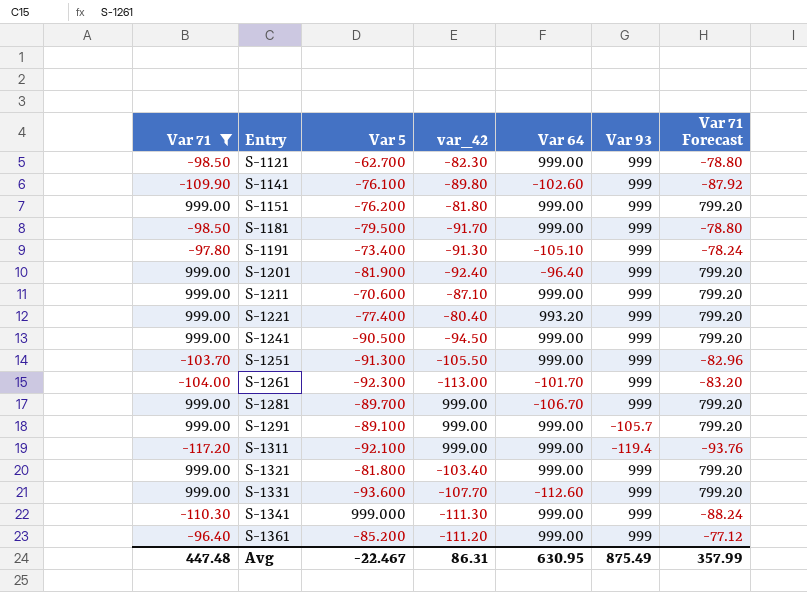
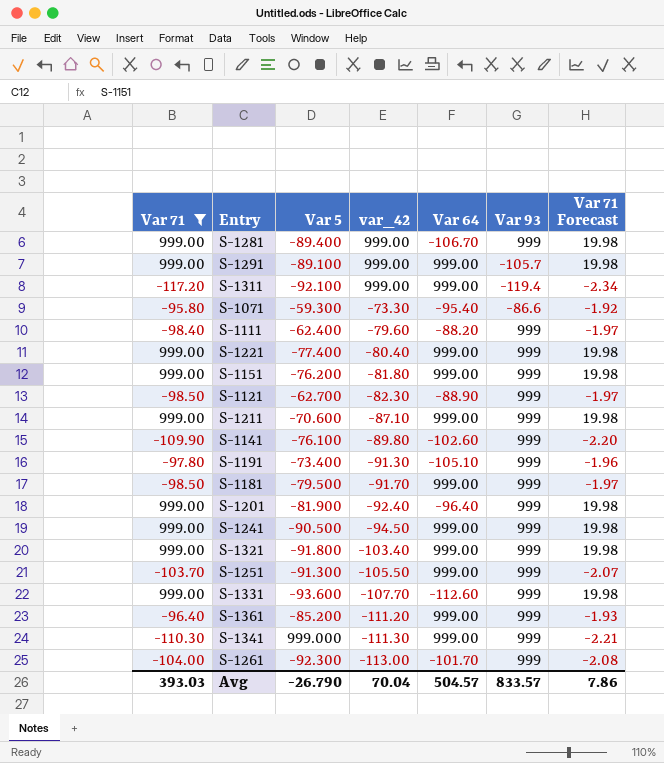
row order: Entry ascending -> var_42 descending
column Var 71 Forecast | formula: [Var 71] * 0.8 -> [Var 71] * 0.02
S-1281 | Var 5: -89.700 -> -89.400
row S-1071: none -> -95.80 | -59.300 | -73.30 | -95.40 | -86.6 | -1.92
row S-1111: none -> -98.40 | -62.400 | -79.60 | -88.20 | 999 | -1.97
S-1221 | Var 64: 993.20 -> 999.00
S-1121 | Var 64: 999.00 -> -88.90
S-1321 | Var 5: -81.800 -> -91.800
Avg | Var 71: 447.48 -> 393.03
Avg | Var 5: -22.467 -> -26.790
Avg | var_42: 86.31 -> 70.04
Avg | Var 64: 630.95 -> 504.57
Avg | Var 93: 875.49 -> 833.57
Avg | Var 71 Forecast: 357.99 -> 7.86

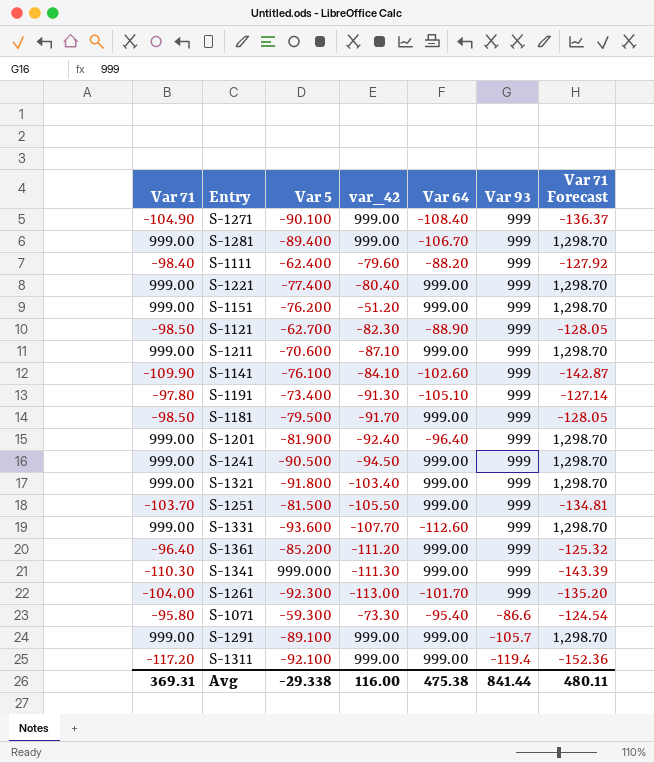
filter: Var 71 != -104.90 -> none
row order: var_42 descending -> Var 93 descending
column Var 71 Forecast | formula: [Var 71] * 0.02 -> [Var 71] * 1.3
S-1151 | var_42: -81.80 -> -51.20
S-1141 | var_42: -89.80 -> -84.10
S-1251 | Var 5: -91.300 -> -81.500
Avg | Var 71: 393.03 -> 369.31
Avg | Var 5: -26.790 -> -29.338
Avg | var_42: 70.04 -> 116.00
Avg | Var 64: 504.57 -> 475.38
Avg | Var 93: 833.57 -> 841.44
Avg | Var 71 Forecast: 7.86 -> 480.11

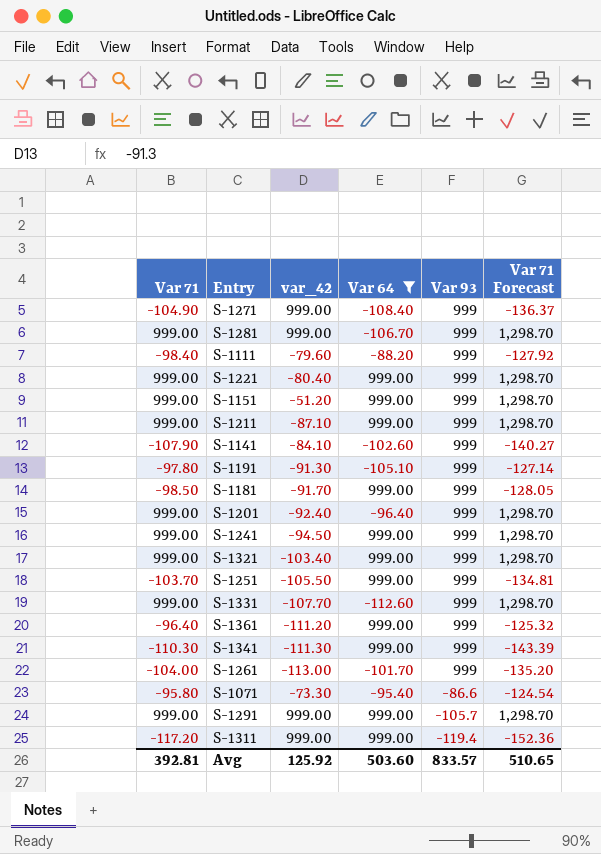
filter: none -> Var 64 != -88.90
column Var 5 | position: 3 -> none
S-1141 | Var 71: -109.90 -> -107.90
S-1141 | Var 71 Forecast: -142.87 -> -140.27
Avg | Var 71: 369.31 -> 392.81
Avg | var_42: 116.00 -> 125.92
Avg | Var 64: 475.38 -> 503.60
Avg | Var 93: 841.44 -> 833.57
Avg | Var 71 Forecast: 480.11 -> 510.65

